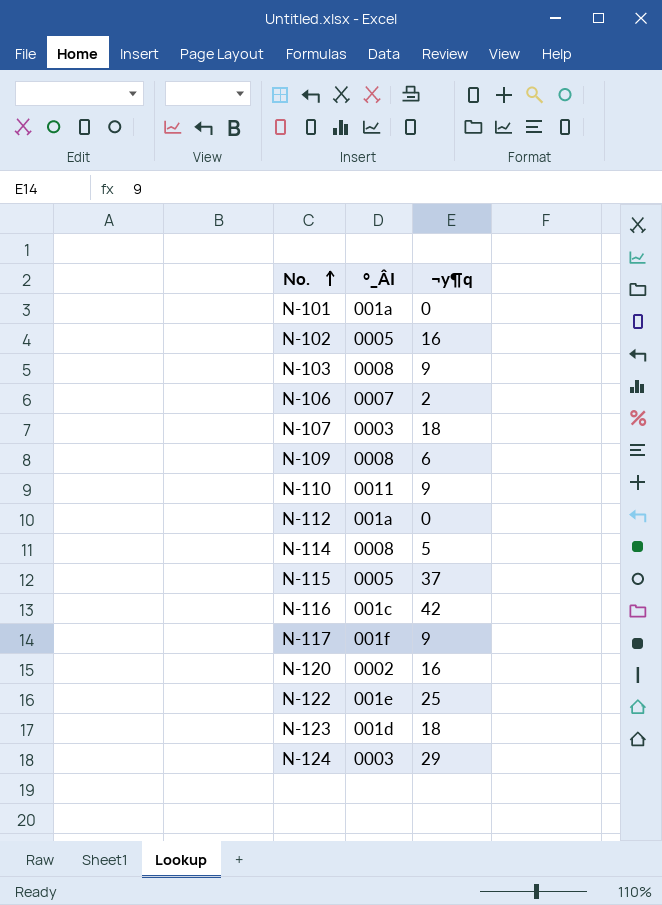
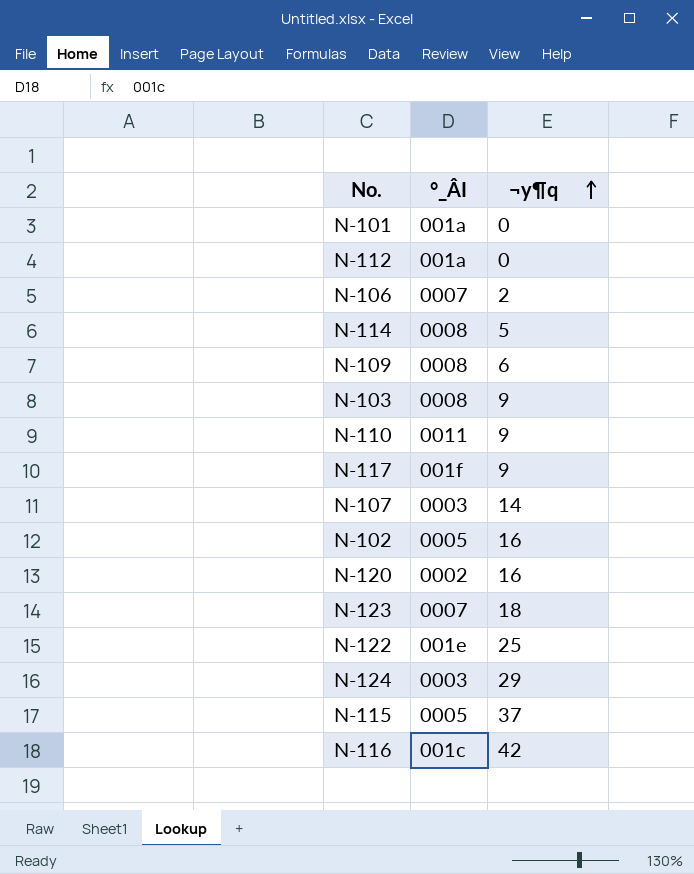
row order: No. ascending -> ¬y¶q ascending
N-107 | ¬y¶q: 18 -> 14
N-123 | °_ÂI: 001d -> 0007

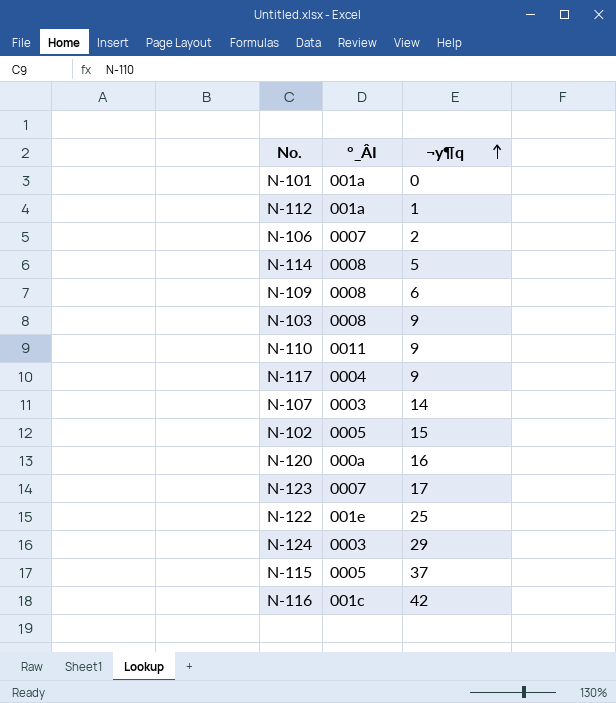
N-112 | ¬y¶q: 0 -> 1
N-117 | °_ÂI: 001f -> 0004
N-102 | ¬y¶q: 16 -> 15
N-120 | °_ÂI: 0002 -> 000a
N-123 | ¬y¶q: 18 -> 17

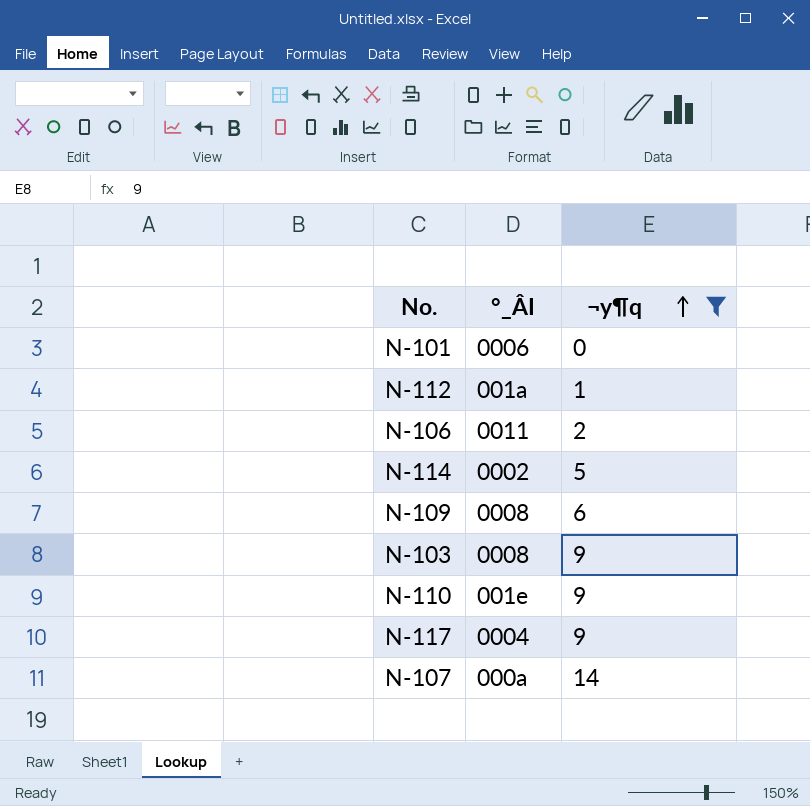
filter: none -> ¬y¶q <= 14
N-101 | °_ÂI: 001a -> 0006
N-106 | °_ÂI: 0007 -> 0011
N-114 | °_ÂI: 0008 -> 0002
N-110 | °_ÂI: 0011 -> 001e
N-107 | °_ÂI: 0003 -> 000a

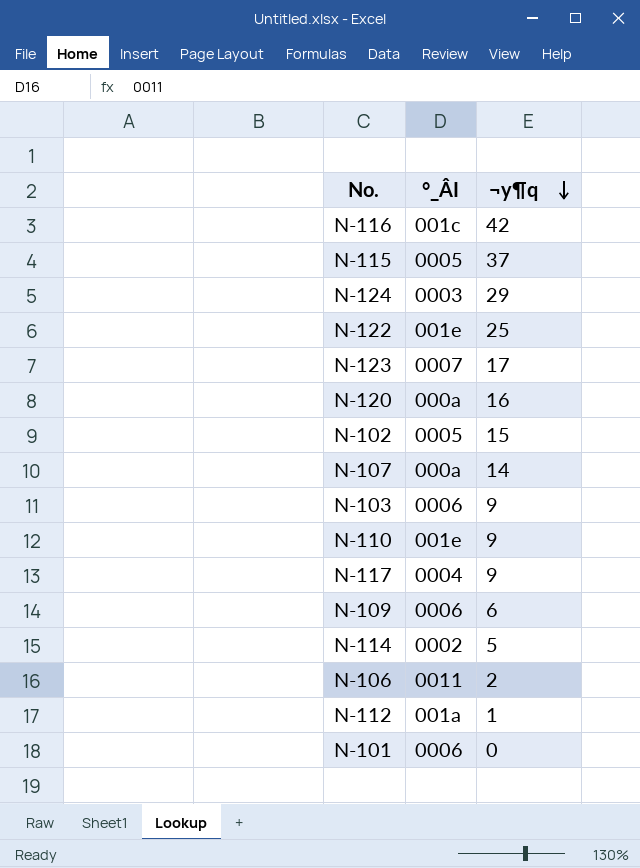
filter: ¬y¶q <= 14 -> none
row order: ¬y¶q ascending -> ¬y¶q descending
N-103 | °_ÂI: 0008 -> 0006
N-109 | °_ÂI: 0008 -> 0006

